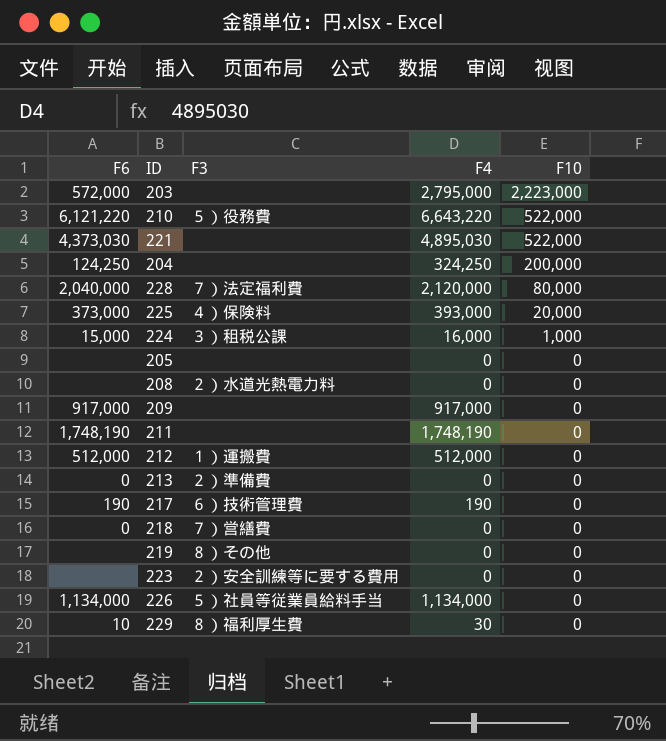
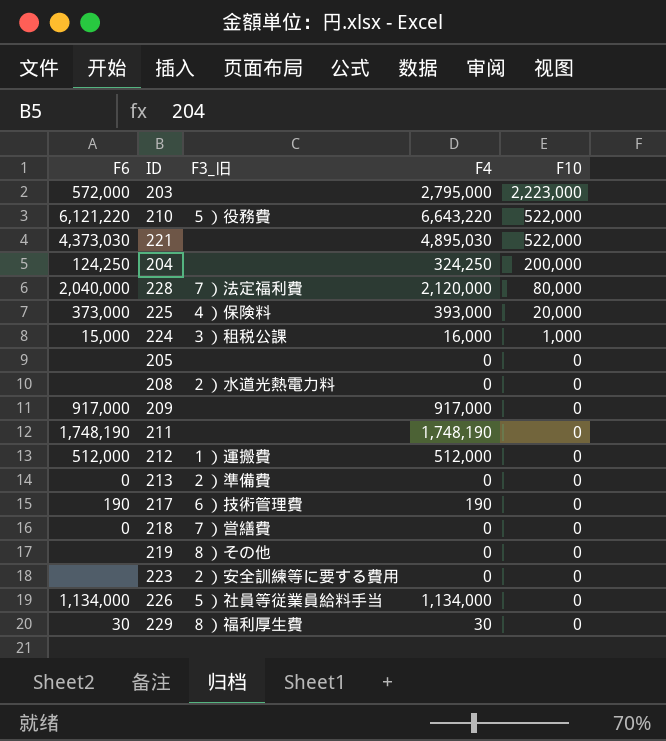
column name: F3 -> F3_旧
229 | F6: 10 -> 30

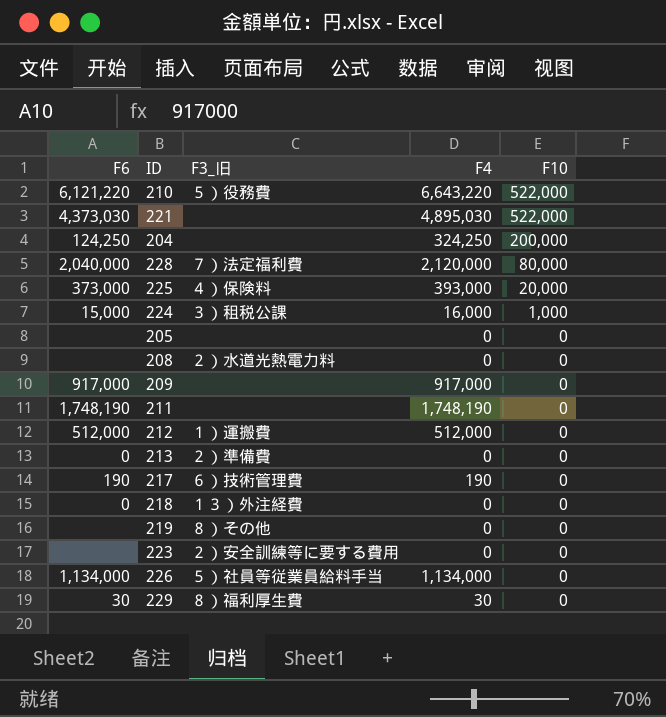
row 203: 572,000 | none | 2,795,000 | 2,223,000 -> none
218 | F3_旧: ７）営繕費 -> １３）外注経費

